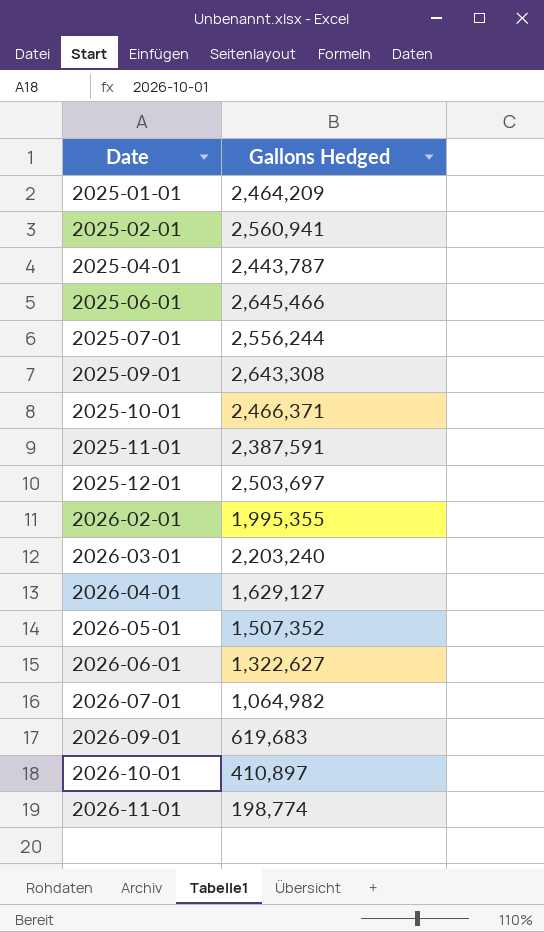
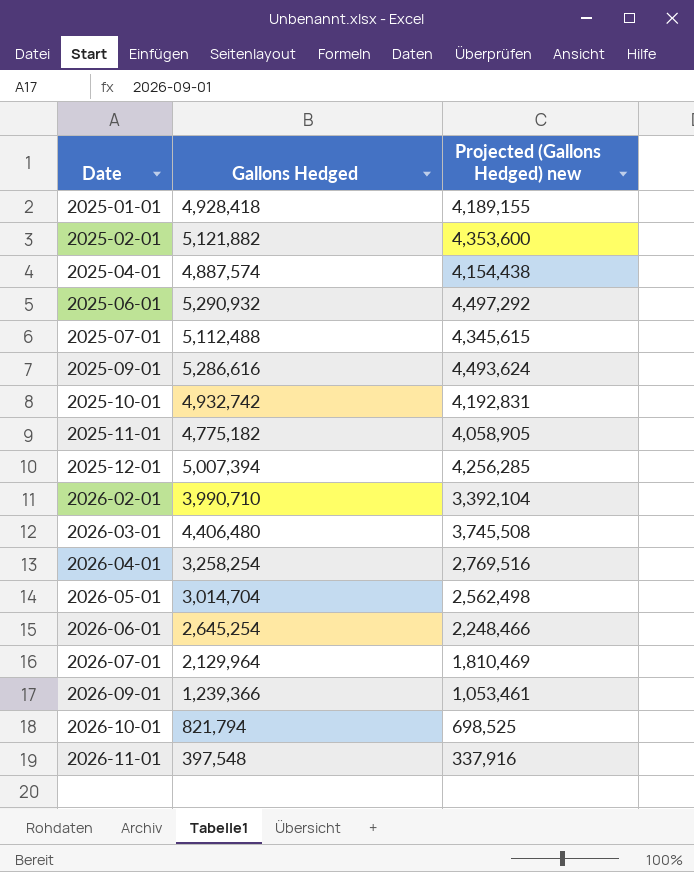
column Projected (Gallons Hedged) new | formula: none -> [Gallons Hedged] * 0.85
2025-01-01 | Gallons Hedged: 2,464,209 -> 4,928,418
2025-02-01 | Gallons Hedged: 2,560,941 -> 5,121,882
2025-04-01 | Gallons Hedged: 2,443,787 -> 4,887,574
2025-06-01 | Gallons Hedged: 2,645,466 -> 5,290,932
2025-07-01 | Gallons Hedged: 2,556,244 -> 5,112,488
2025-09-01 | Gallons Hedged: 2,643,308 -> 5,286,616
2025-10-01 | Gallons Hedged: 2,466,371 -> 4,932,742
2025-11-01 | Gallons Hedged: 2,387,591 -> 4,775,182
2025-12-01 | Gallons Hedged: 2,503,697 -> 5,007,394
2026-02-01 | Gallons Hedged: 1,995,355 -> 3,990,710
2026-03-01 | Gallons Hedged: 2,203,240 -> 4,406,480
2026-04-01 | Gallons Hedged: 1,629,127 -> 3,258,254
2026-05-01 | Gallons Hedged: 1,507,352 -> 3,014,704
2026-06-01 | Gallons Hedged: 1,322,627 -> 2,645,254
2026-07-01 | Gallons Hedged: 1,064,982 -> 2,129,964
2026-09-01 | Gallons Hedged: 619,683 -> 1,239,366
2026-10-01 | Gallons Hedged: 410,897 -> 821,794
2026-11-01 | Gallons Hedged: 198,774 -> 397,548

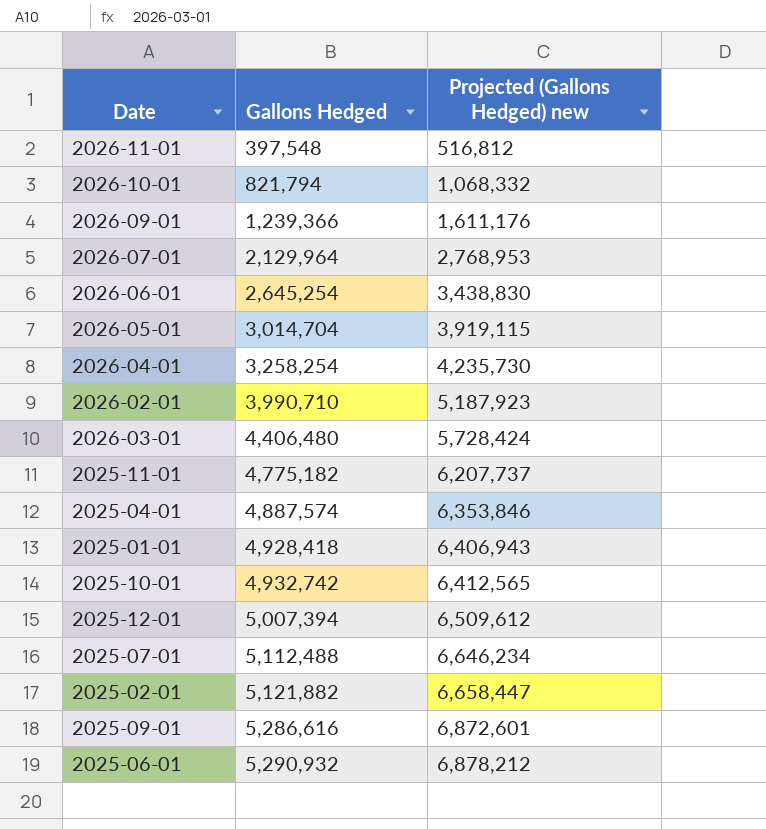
row order: Date ascending -> Gallons Hedged ascending
column Projected (Gallons Hedged) new | formula: [Gallons Hedged] * 0.85 -> [Gallons Hedged] * 1.3

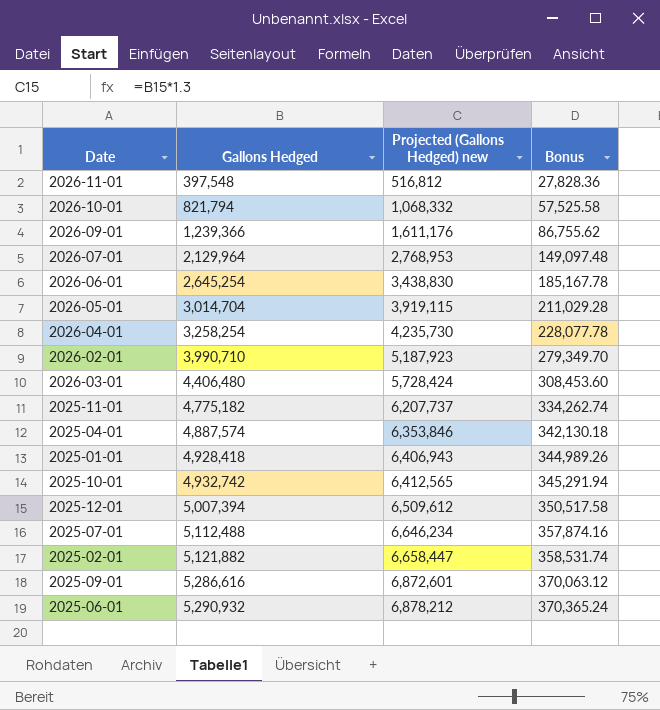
column Bonus | formula: none -> [Gallons Hedged] * 0.07

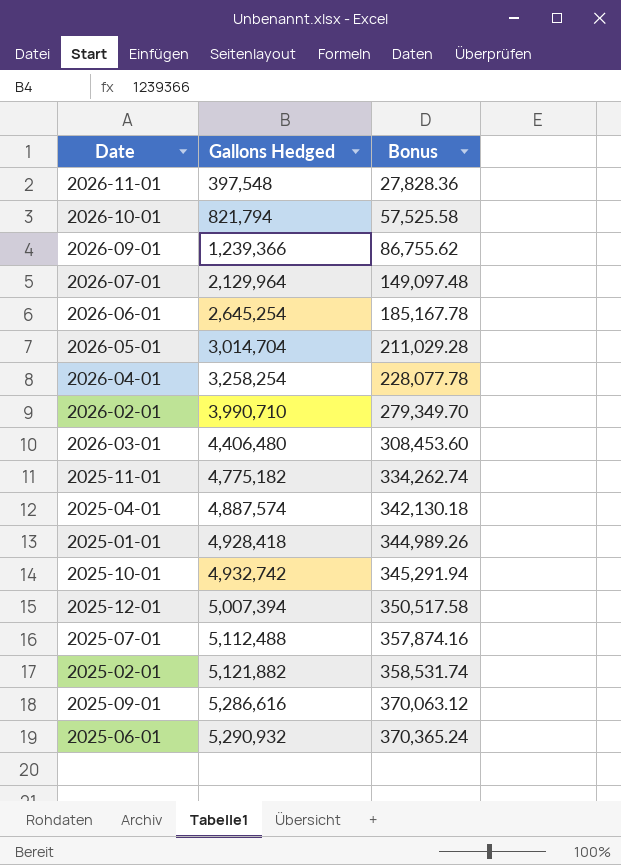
column Projected (Gallons Hedged) new | formula: [Gallons Hedged] * 1.3 -> none

